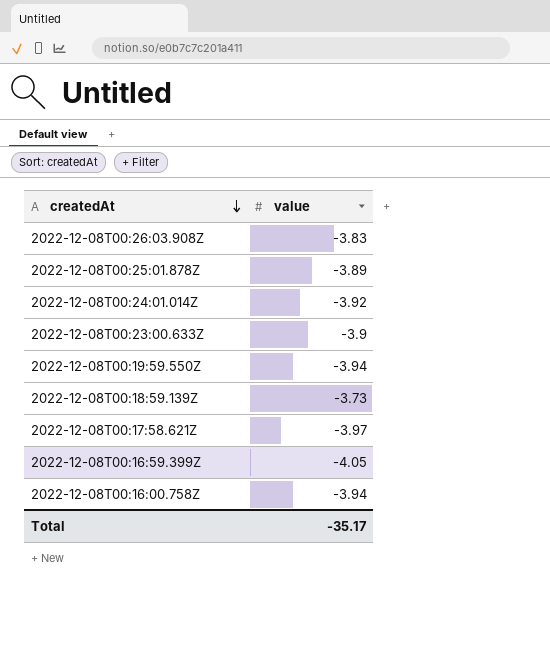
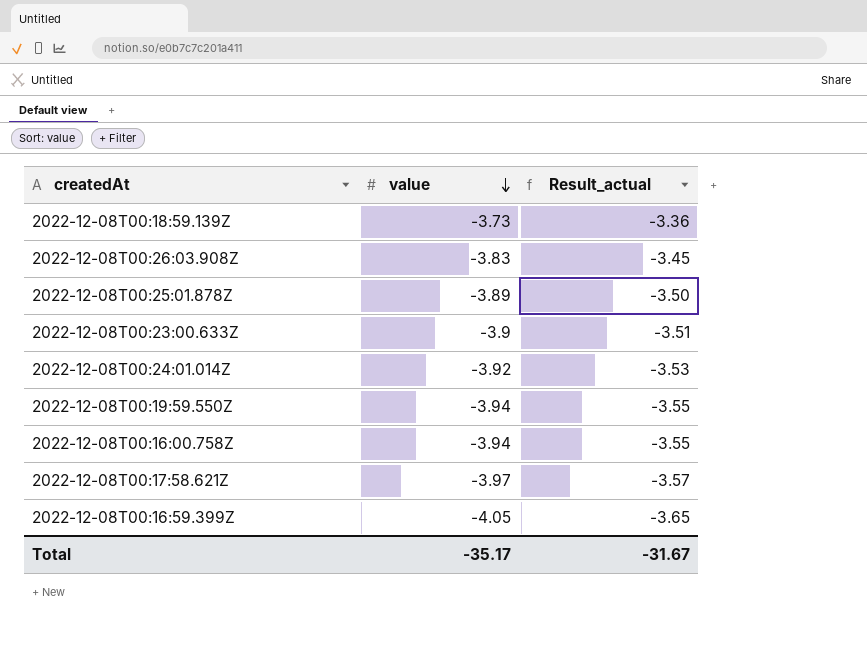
row order: createdAt descending -> value descending
column Result_actual | formula: none -> [value] * 0.9

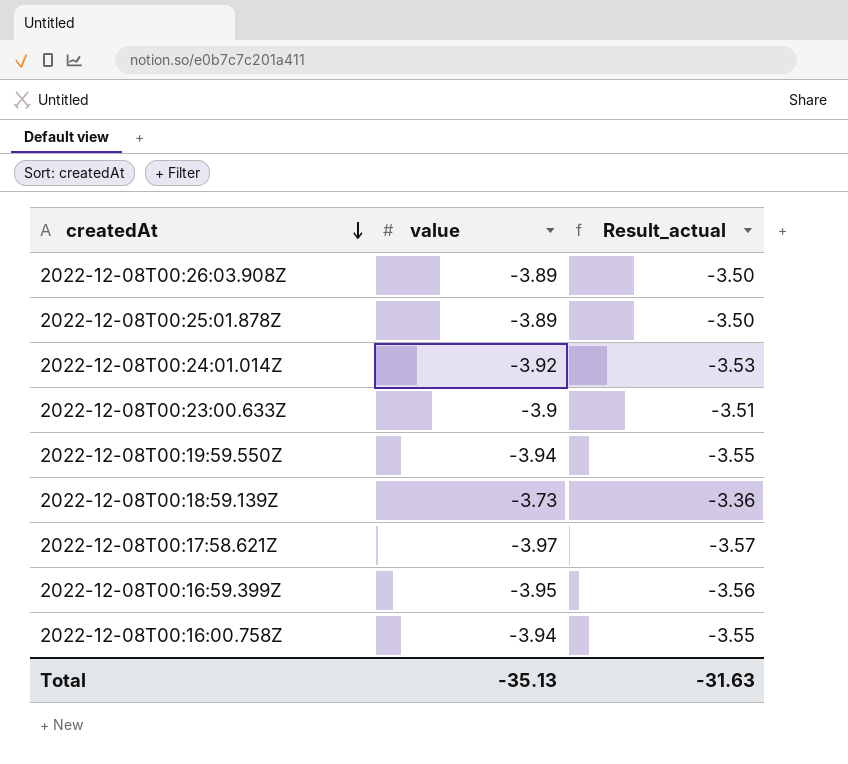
row order: value descending -> createdAt descending
2022-12-08T00:26:03.908Z | value: -3.83 -> -3.89
2022-12-08T00:26:03.908Z | Result_actual: -3.45 -> -3.50
2022-12-08T00:16:59.399Z | value: -4.05 -> -3.95
2022-12-08T00:16:59.399Z | Result_actual: -3.65 -> -3.56
Total | value: -35.17 -> -35.13
Total | Result_actual: -31.67 -> -31.63

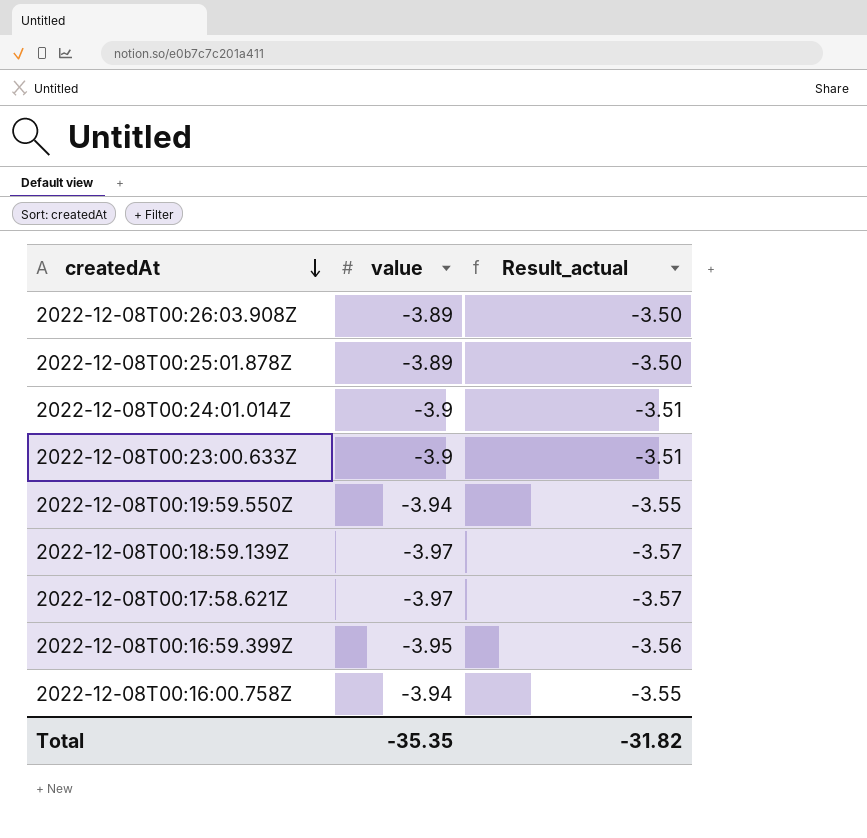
2022-12-08T00:24:01.014Z | value: -3.92 -> -3.9
2022-12-08T00:24:01.014Z | Result_actual: -3.53 -> -3.51
2022-12-08T00:18:59.139Z | value: -3.73 -> -3.97
2022-12-08T00:18:59.139Z | Result_actual: -3.36 -> -3.57
Total | value: -35.13 -> -35.35
Total | Result_actual: -31.63 -> -31.82

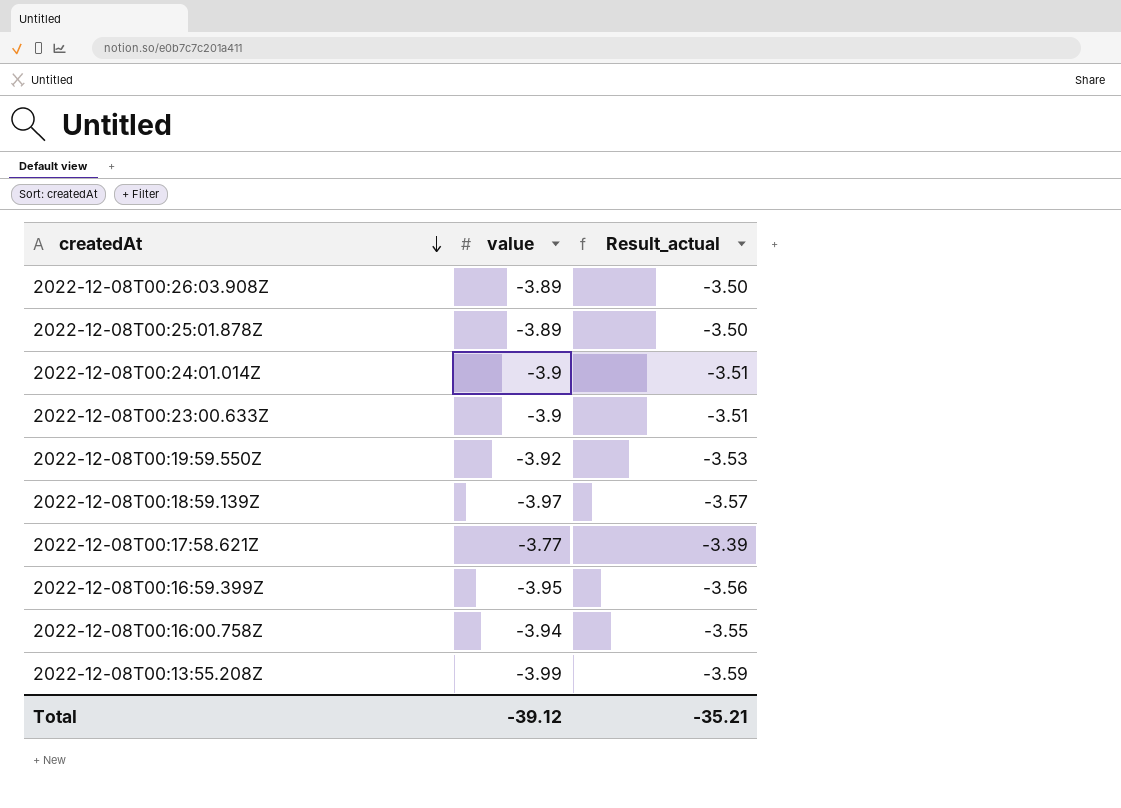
2022-12-08T00:19:59.550Z | value: -3.94 -> -3.92
2022-12-08T00:19:59.550Z | Result_actual: -3.55 -> -3.53
2022-12-08T00:17:58.621Z | value: -3.97 -> -3.77
2022-12-08T00:17:58.621Z | Result_actual: -3.57 -> -3.39
row 2022-12-08T00:13:55.208Z: none -> -3.99 | -3.59
Total | value: -35.35 -> -39.12
Total | Result_actual: -31.82 -> -35.21

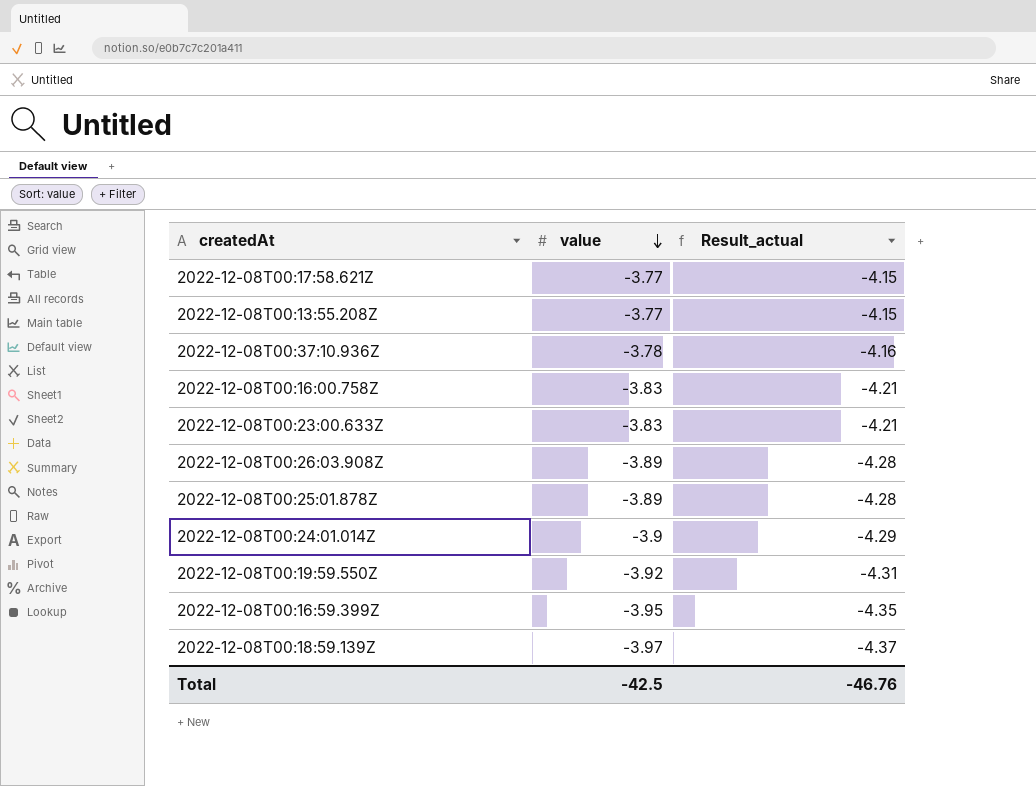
row order: createdAt descending -> value descending
column Result_actual | formula: [value] * 0.9 -> [value] * 1.1
2022-12-08T00:13:55.208Z | value: -3.99 -> -3.77
row 2022-12-08T00:37:10.936Z: none -> -3.78 | -4.16
2022-12-08T00:16:00.758Z | value: -3.94 -> -3.83
2022-12-08T00:23:00.633Z | value: -3.9 -> -3.83
Total | value: -39.12 -> -42.5
Total | Result_actual: -35.21 -> -46.76

